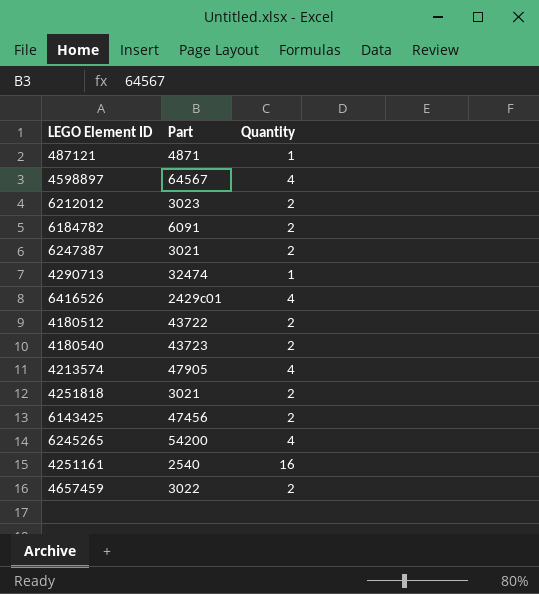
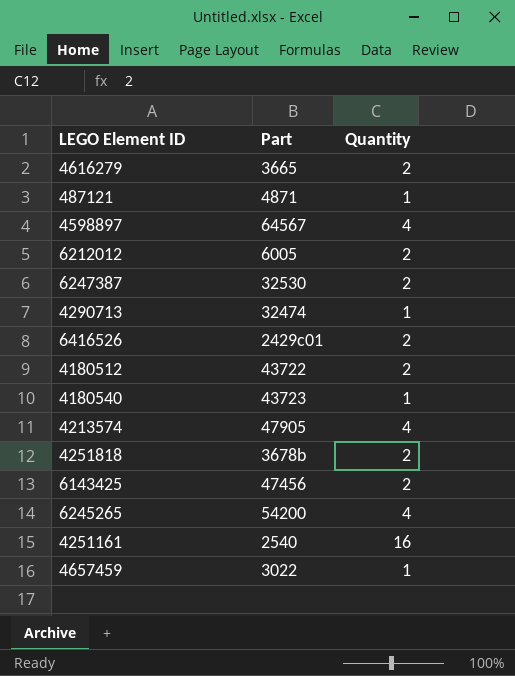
row 6184782: 6091 | 2 -> none
row 4616279: none -> 3665 | 2
6212012 | Part: 3023 -> 6005
6247387 | Part: 3021 -> 32530
6416526 | Quantity: 4 -> 2
4180540 | Quantity: 2 -> 1
4251818 | Part: 3021 -> 3678b
4657459 | Quantity: 2 -> 1

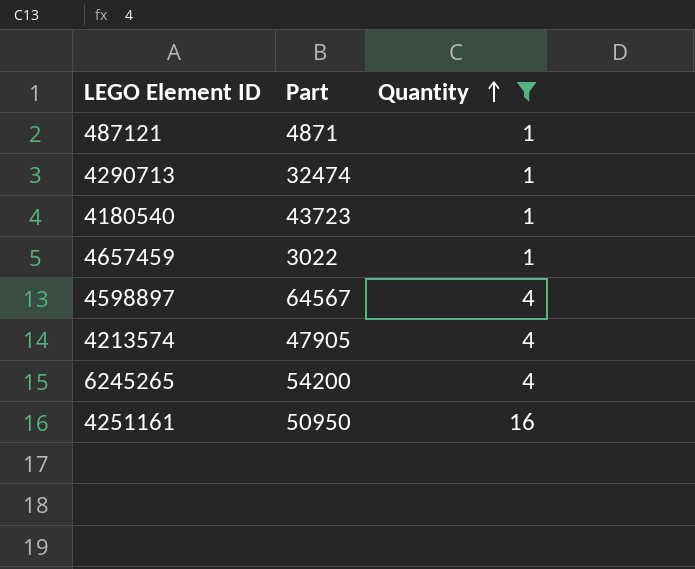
filter: none -> Quantity != 2
row order: none -> Quantity ascending
4251161 | Part: 2540 -> 50950

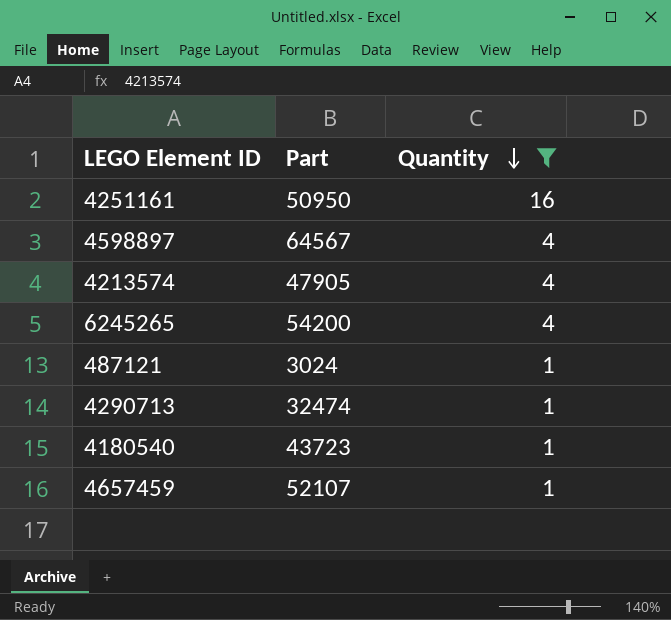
row order: Quantity ascending -> Quantity descending
487121 | Part: 4871 -> 3024
4657459 | Part: 3022 -> 52107

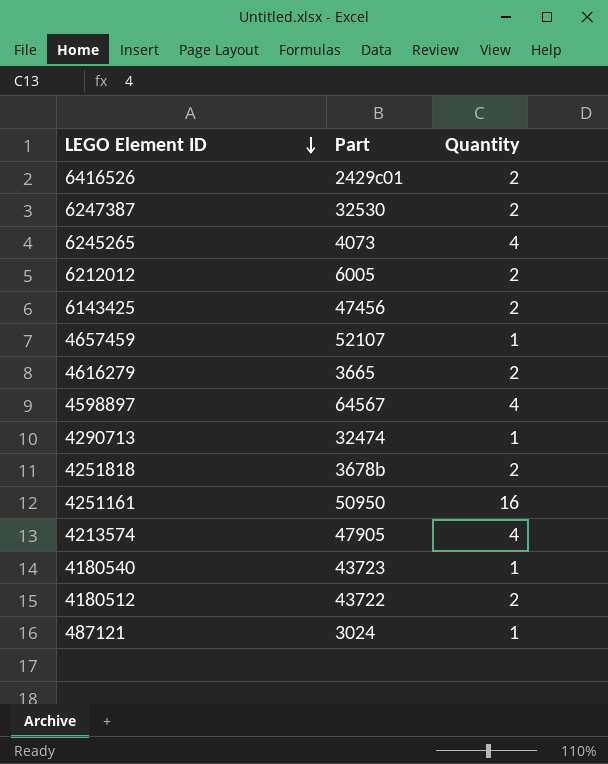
filter: Quantity != 2 -> none
row order: Quantity descending -> LEGO Element ID descending
6245265 | Part: 54200 -> 4073

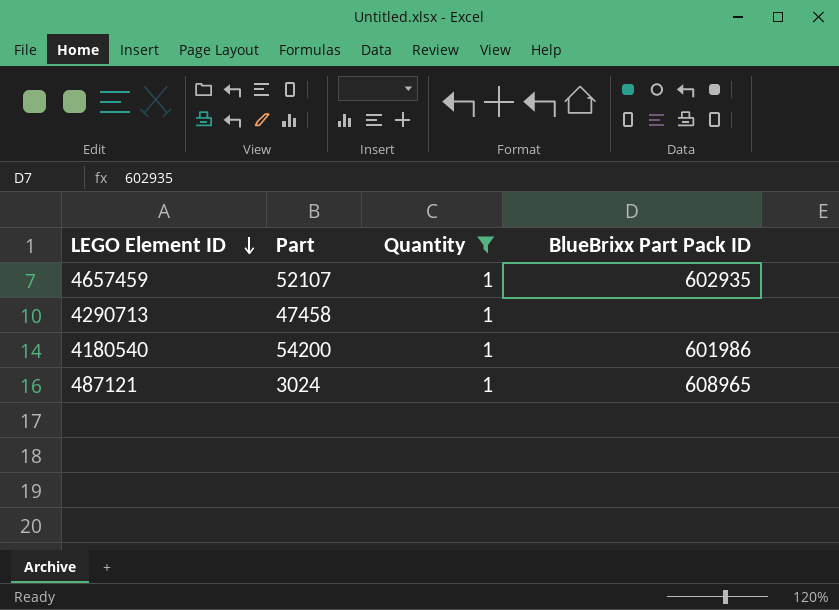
filter: none -> Quantity = 1
column BlueBrixx Part Pack ID | position: none -> 4
4290713 | Part: 32474 -> 47458
4180540 | Part: 43723 -> 54200

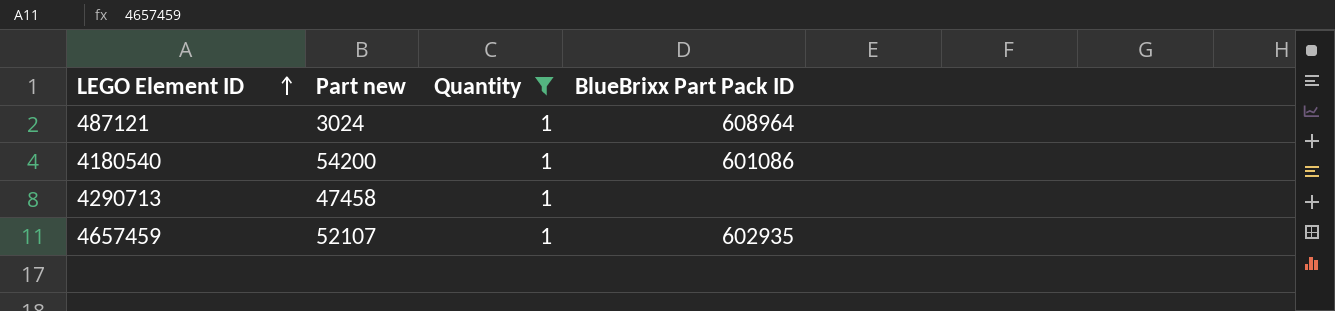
row order: LEGO Element ID descending -> LEGO Element ID ascending
column name: Part -> Part new
487121 | BlueBrixx Part Pack ID: 608965 -> 608964
4180540 | BlueBrixx Part Pack ID: 601986 -> 601086

